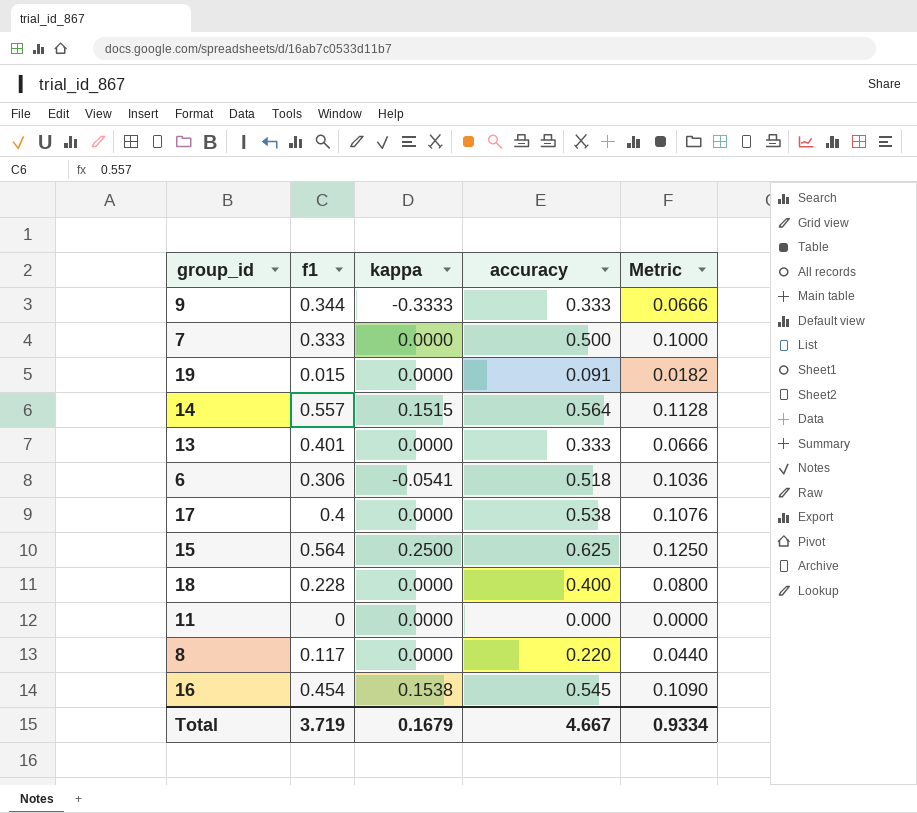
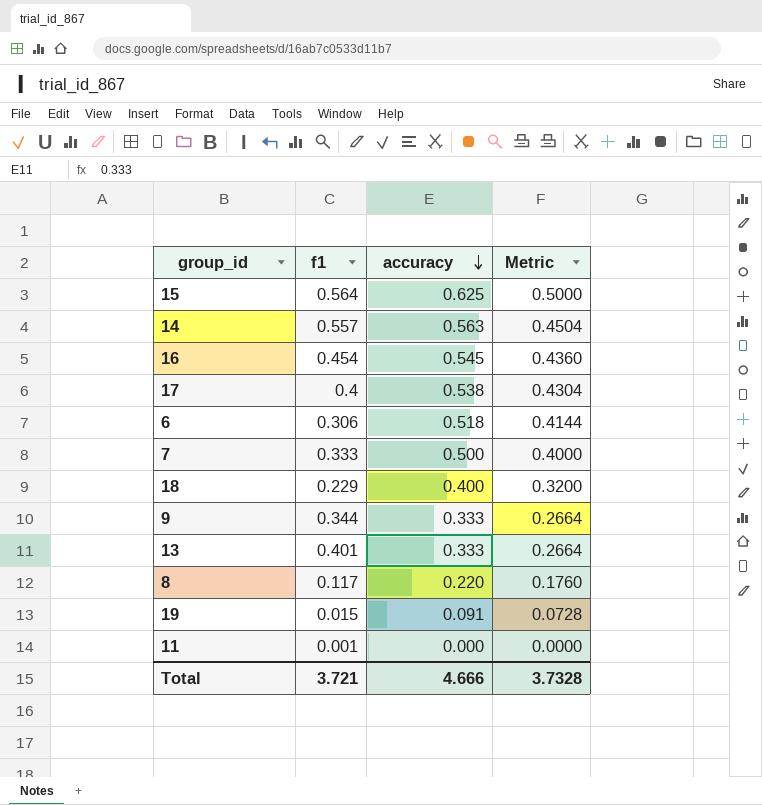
row order: none -> accuracy descending
column kappa | position: 3 -> none
column Metric | formula: [accuracy] * 0.2 -> [accuracy] * 0.8
14 | accuracy: 0.564 -> 0.563
18 | f1: 0.228 -> 0.229
11 | f1: 0 -> 0.001
Total | f1: 3.719 -> 3.721
Total | accuracy: 4.667 -> 4.666
Total | Metric: 0.9334 -> 3.7328

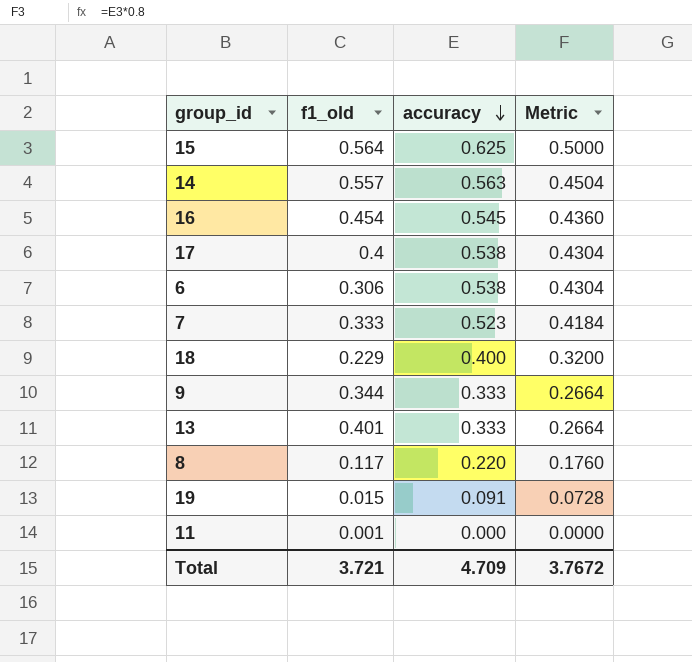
column name: f1 -> f1_old
6 | accuracy: 0.518 -> 0.538
6 | Metric: 0.4144 -> 0.4304
7 | accuracy: 0.500 -> 0.523
7 | Metric: 0.4000 -> 0.4184
Total | accuracy: 4.666 -> 4.709
Total | Metric: 3.7328 -> 3.7672

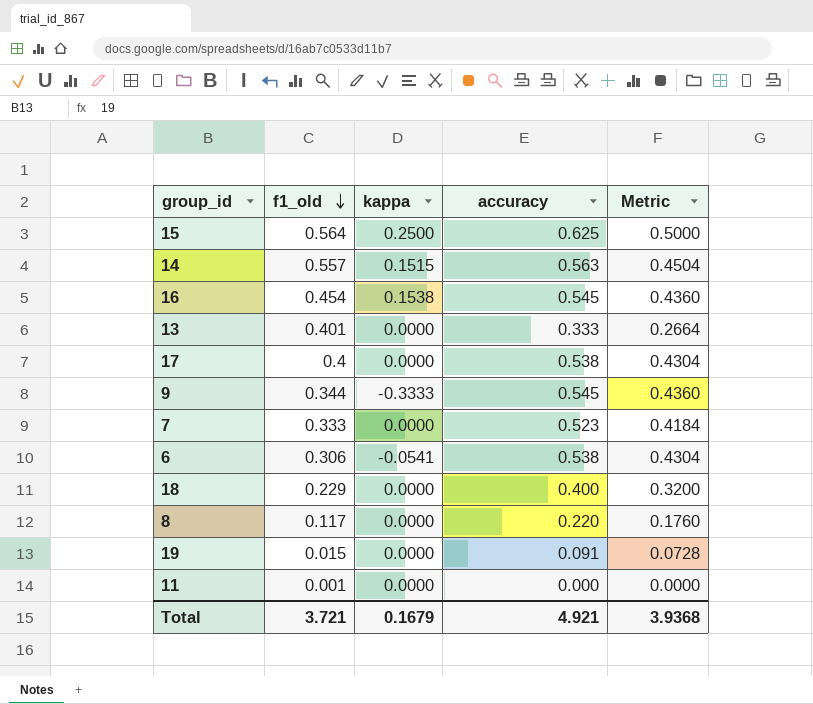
row order: accuracy descending -> f1_old descending
column kappa | position: none -> 3
9 | accuracy: 0.333 -> 0.545
9 | Metric: 0.2664 -> 0.4360
Total | accuracy: 4.709 -> 4.921
Total | Metric: 3.7672 -> 3.9368

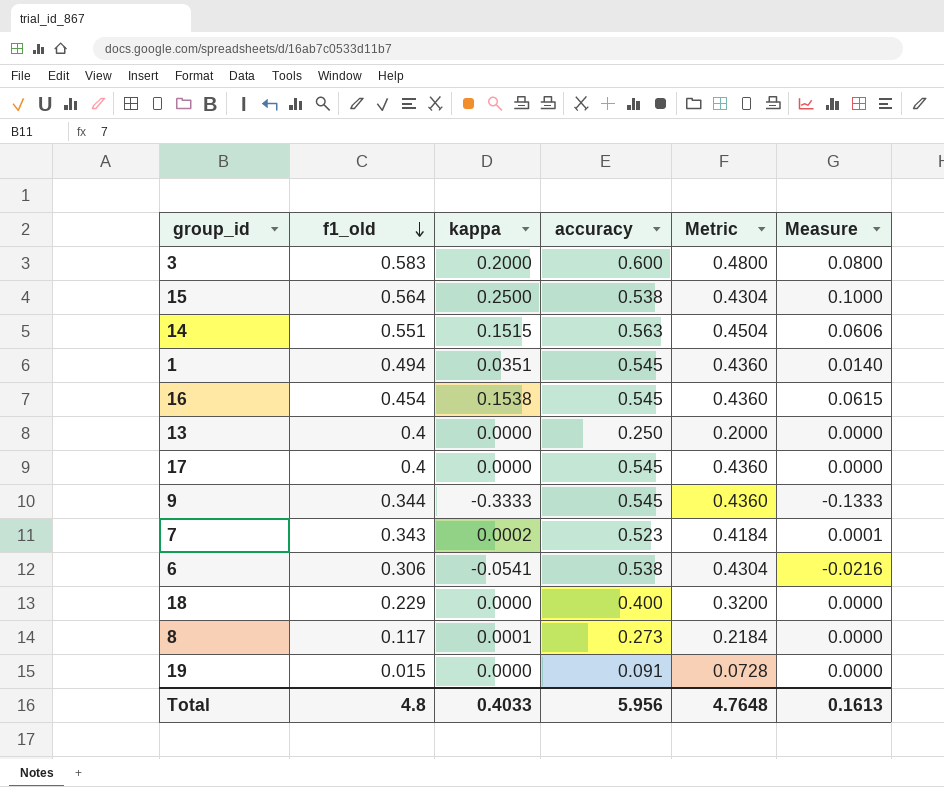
column Measure | formula: none -> [kappa] * 0.4
row 11: 0.001 | 0.0000 | 0.000 | 0.0000 -> none
row 3: none -> 0.583 | 0.2000 | 0.600 | 0.4800 | 0.0800
15 | accuracy: 0.625 -> 0.538
15 | Metric: 0.5000 -> 0.4304
14 | f1_old: 0.557 -> 0.551
row 1: none -> 0.494 | 0.0351 | 0.545 | 0.4360 | 0.0140
13 | f1_old: 0.401 -> 0.4
13 | accuracy: 0.333 -> 0.250
13 | Metric: 0.2664 -> 0.2000
17 | accuracy: 0.538 -> 0.545
17 | Metric: 0.4304 -> 0.4360
7 | f1_old: 0.333 -> 0.343
7 | kappa: 0.0000 -> 0.0002
8 | kappa: 0.0000 -> 0.0001
8 | accuracy: 0.220 -> 0.273
8 | Metric: 0.1760 -> 0.2184
Total | f1_old: 3.721 -> 4.8
Total | kappa: 0.1679 -> 0.4033
Total | accuracy: 4.921 -> 5.956
Total | Metric: 3.9368 -> 4.7648

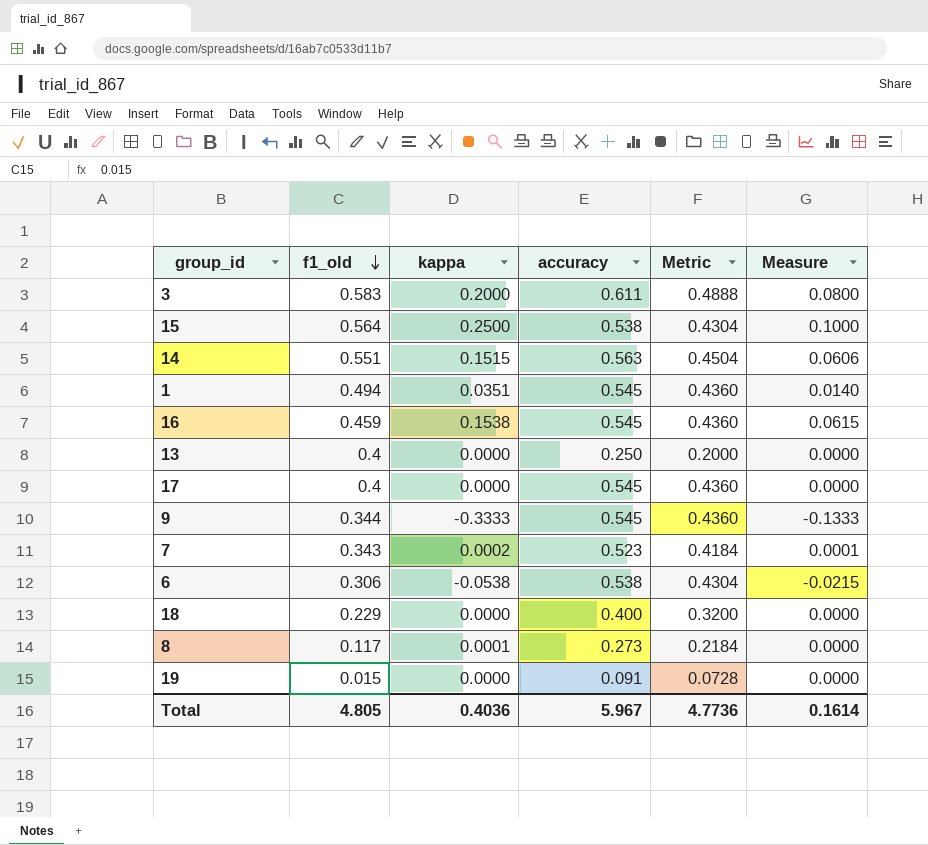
3 | accuracy: 0.600 -> 0.611
3 | Metric: 0.4800 -> 0.4888
16 | f1_old: 0.454 -> 0.459
6 | kappa: -0.0541 -> -0.0538
6 | Measure: -0.0216 -> -0.0215
Total | f1_old: 4.8 -> 4.805
Total | kappa: 0.4033 -> 0.4036
Total | accuracy: 5.956 -> 5.967
Total | Metric: 4.7648 -> 4.7736
Total | Measure: 0.1613 -> 0.1614

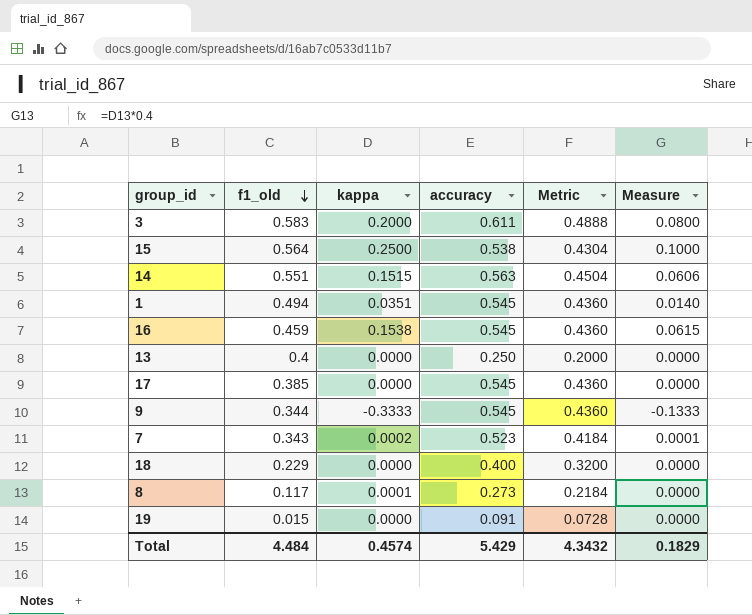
row 6: 0.306 | -0.0538 | 0.538 | 0.4304 | -0.0215 -> none
17 | f1_old: 0.4 -> 0.385
Total | f1_old: 4.805 -> 4.484
Total | kappa: 0.4036 -> 0.4574
Total | accuracy: 5.967 -> 5.429
Total | Metric: 4.7736 -> 4.3432
Total | Measure: 0.1614 -> 0.1829

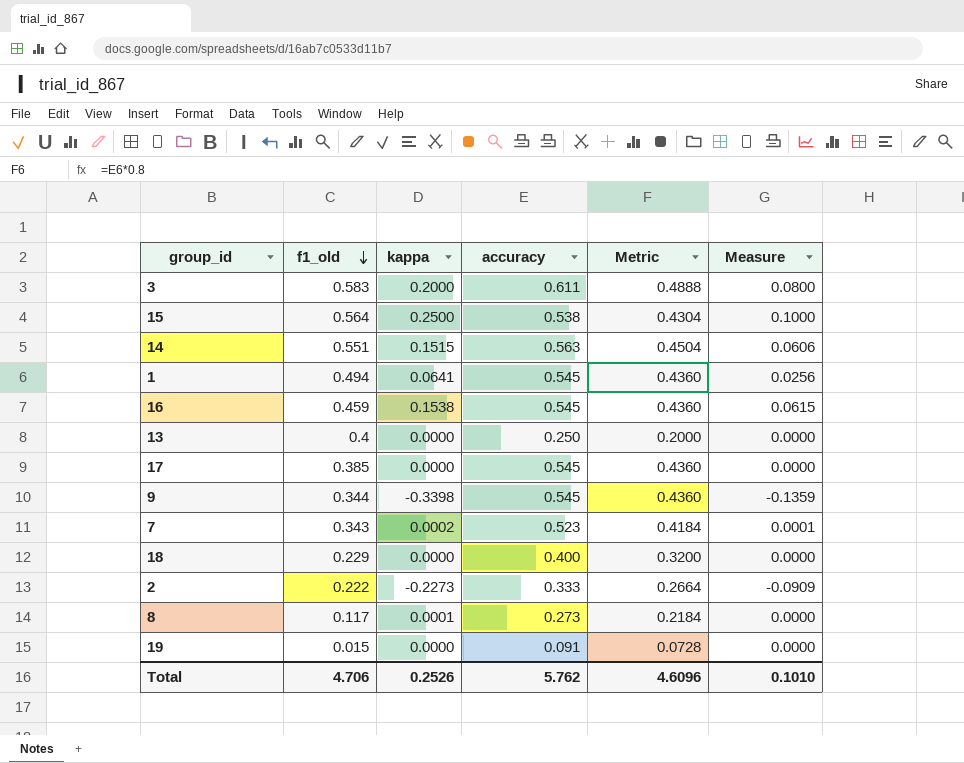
1 | kappa: 0.0351 -> 0.0641
1 | Measure: 0.0140 -> 0.0256
9 | kappa: -0.3333 -> -0.3398
9 | Measure: -0.1333 -> -0.1359
row 2: none -> 0.222 | -0.2273 | 0.333 | 0.2664 | -0.0909
Total | f1_old: 4.484 -> 4.706
Total | kappa: 0.4574 -> 0.2526
Total | accuracy: 5.429 -> 5.762
Total | Metric: 4.3432 -> 4.6096
Total | Measure: 0.1829 -> 0.1010

